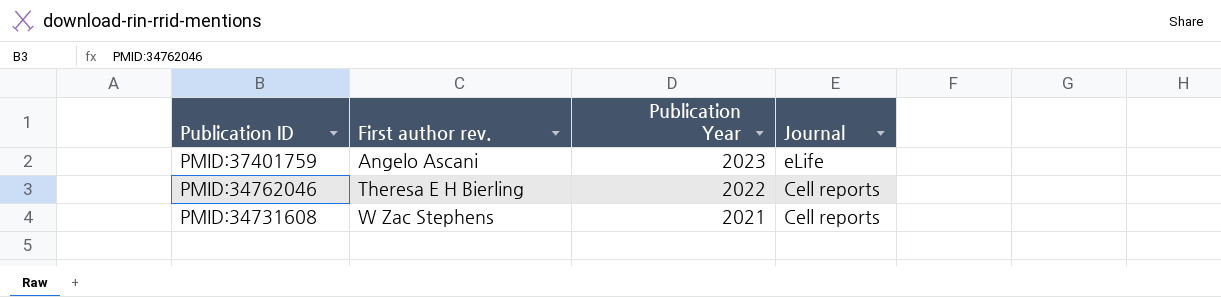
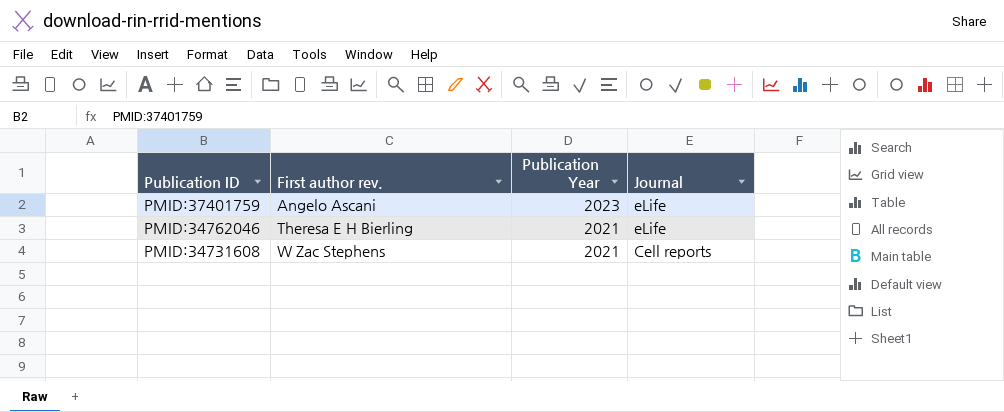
PMID:34762046 | Publication Year: 2022 -> 2021
PMID:34762046 | Journal: Cell reports -> eLife

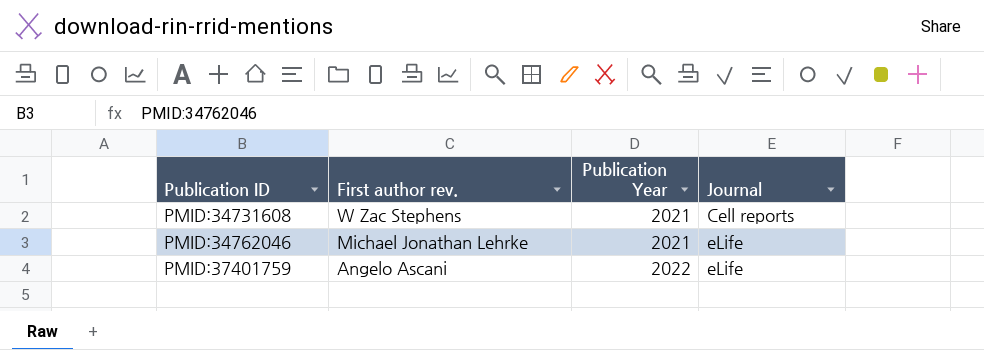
row order: Publication ID descending -> Publication ID ascending
PMID:34762046 | First author rev.: Theresa E H Bierling -> Michael Jonathan Lehrke
PMID:37401759 | Publication Year: 2023 -> 2022

